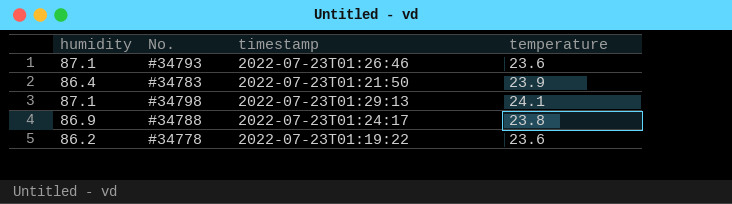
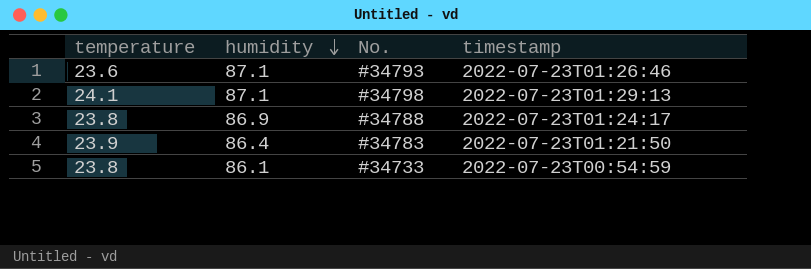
row order: none -> humidity descending
column temperature | position: 4 -> 1
row #34778: 86.2 | 2022-07-23T01:19:22 | 23.6 -> none
row #34733: none -> 23.8 | 86.1 | 2022-07-23T00:54:59

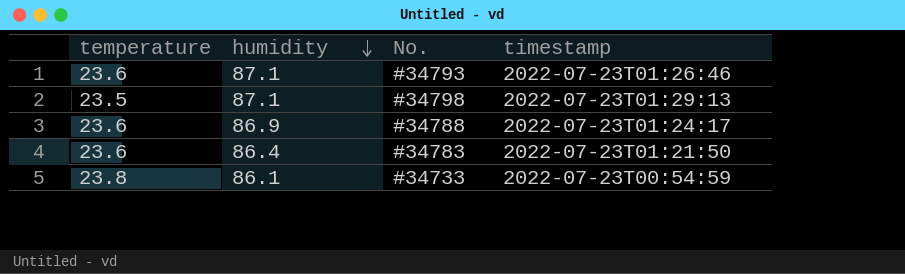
#34798 | temperature: 24.1 -> 23.5
#34788 | temperature: 23.8 -> 23.6
#34783 | temperature: 23.9 -> 23.6

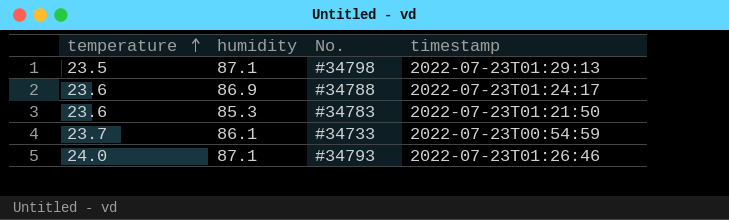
row order: humidity descending -> temperature ascending
#34783 | humidity: 86.4 -> 85.3
#34733 | temperature: 23.8 -> 23.7
#34793 | temperature: 23.6 -> 24.0

